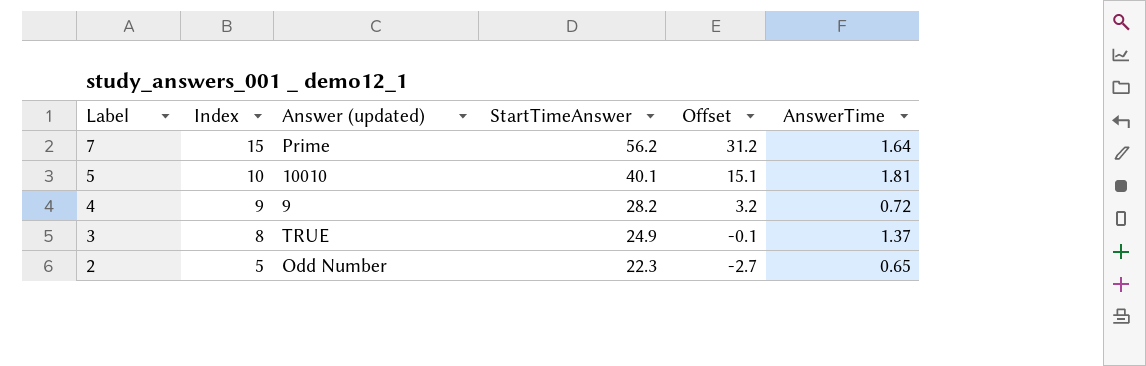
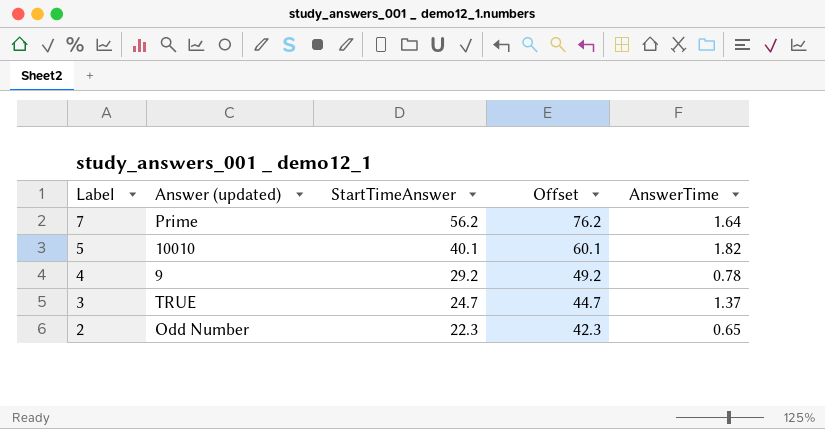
column Index | position: 2 -> none
column Offset | formula: [StartTimeAnswer] - 25 -> [StartTimeAnswer] + 20
5 | AnswerTime: 1.81 -> 1.82
4 | StartTimeAnswer: 28.2 -> 29.2
4 | AnswerTime: 0.72 -> 0.78
3 | StartTimeAnswer: 24.9 -> 24.7

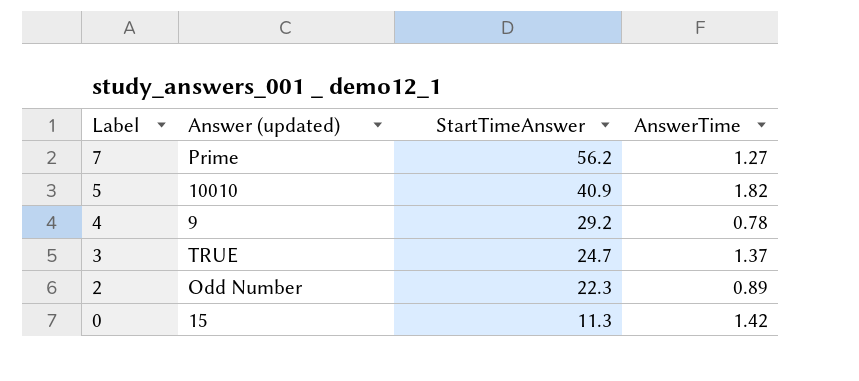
column Offset | formula: [StartTimeAnswer] + 20 -> none
7 | AnswerTime: 1.64 -> 1.27
5 | StartTimeAnswer: 40.1 -> 40.9
2 | AnswerTime: 0.65 -> 0.89
row 0: none -> 15 | 11.3 | 1.42

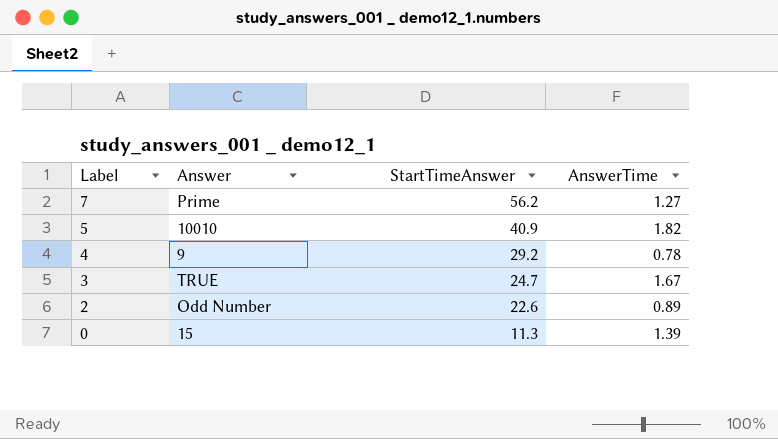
column name: Answer (updated) -> Answer
3 | AnswerTime: 1.37 -> 1.67
2 | StartTimeAnswer: 22.3 -> 22.6
0 | AnswerTime: 1.42 -> 1.39

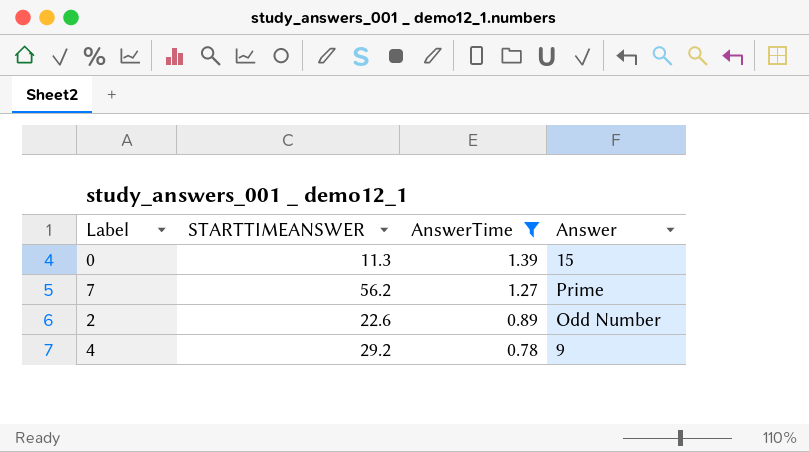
filter: none -> AnswerTime <= 1.39
row order: Label descending -> AnswerTime descending
column name: StartTimeAnswer -> STARTTIMEANSWER
column Answer | position: 2 -> 4

